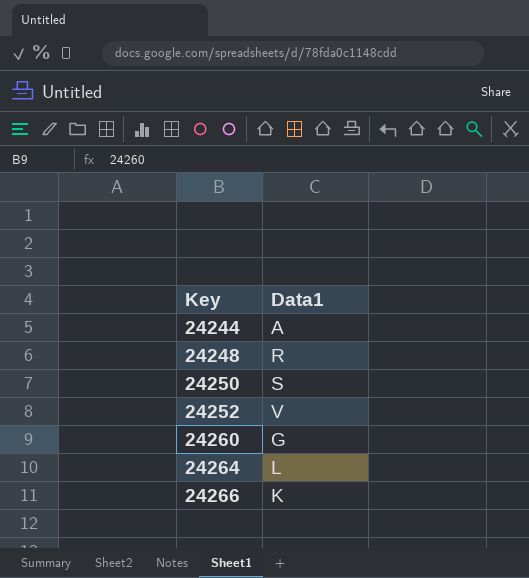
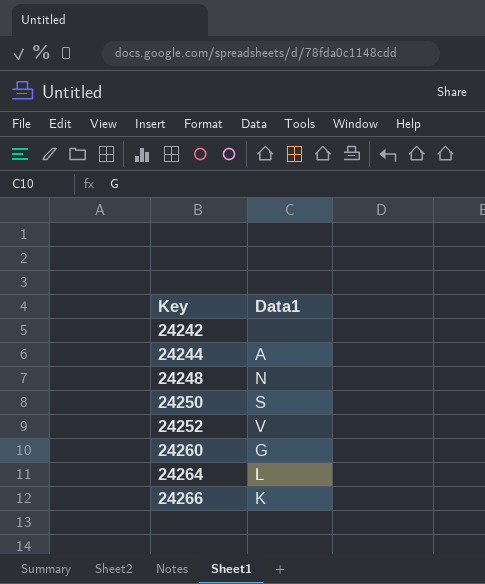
row 24242: none -> none
24248 | Data1: R -> N

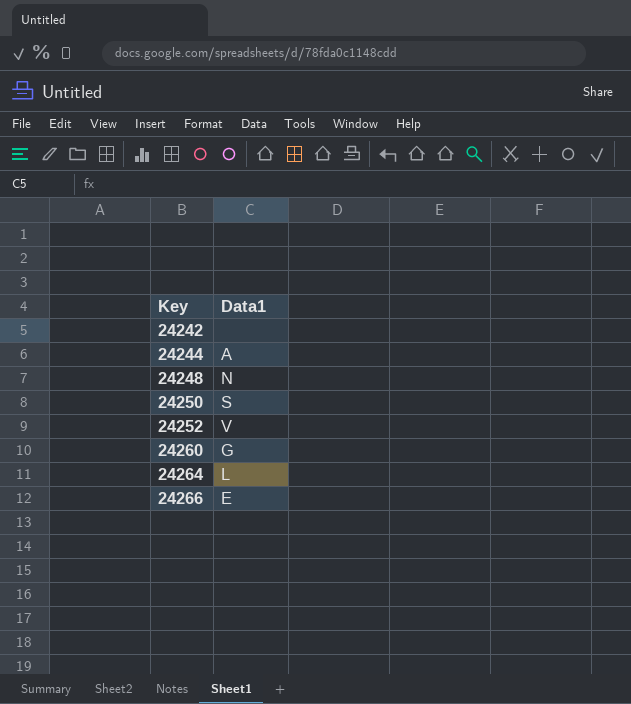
24266 | Data1: K -> E

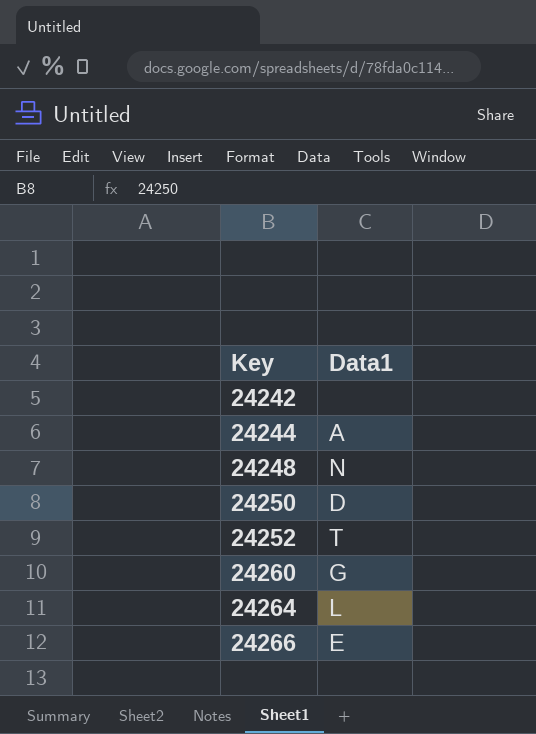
24250 | Data1: S -> D
24252 | Data1: V -> T

